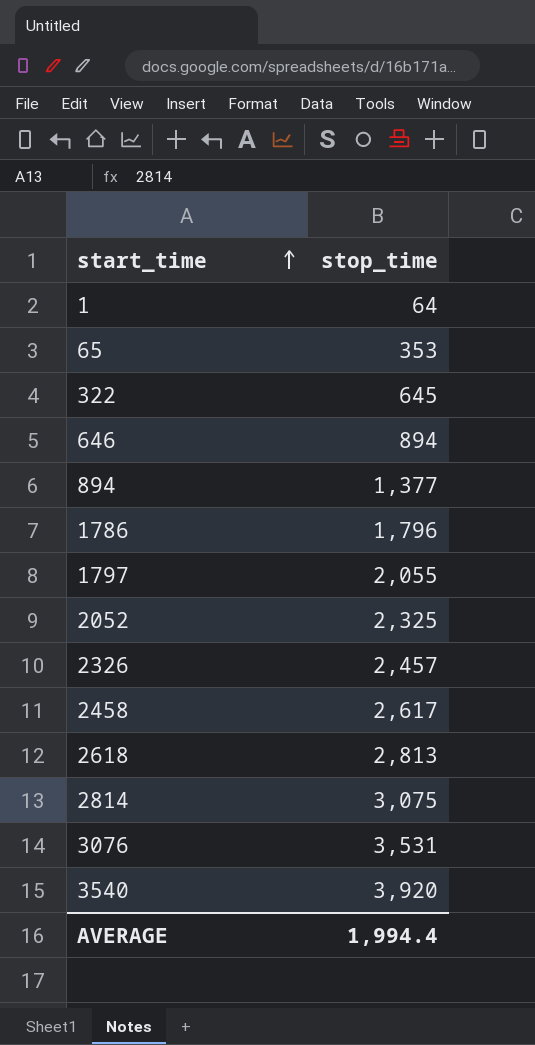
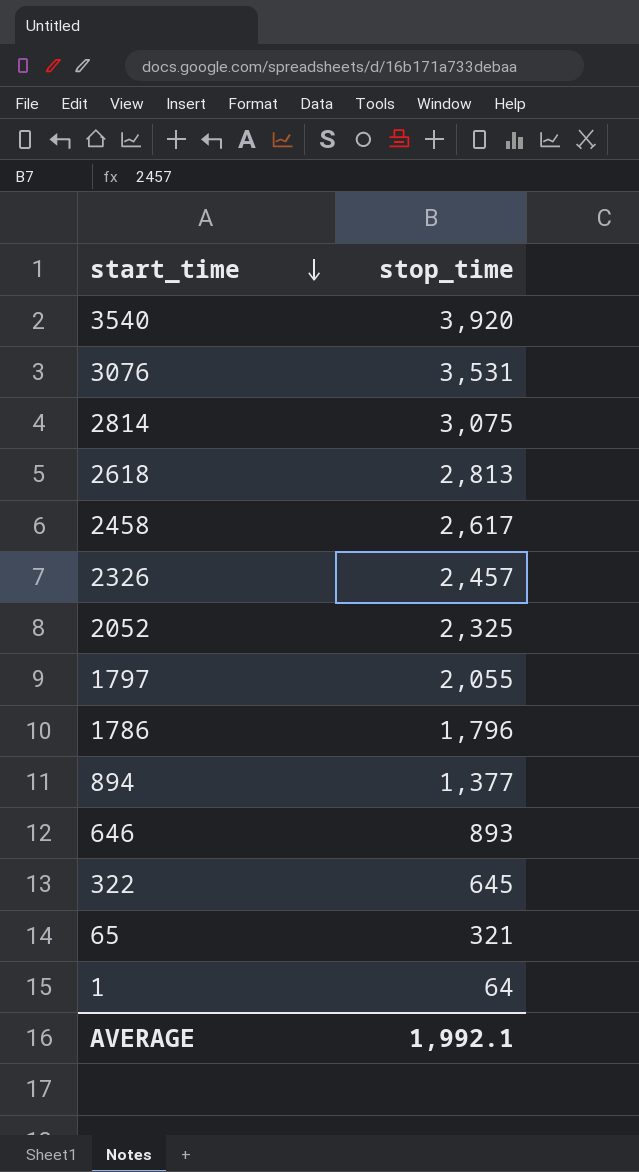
row order: start_time ascending -> start_time descending
646 | stop_time: 894 -> 893
65 | stop_time: 353 -> 321
AVERAGE | stop_time: 1,994.4 -> 1,992.1

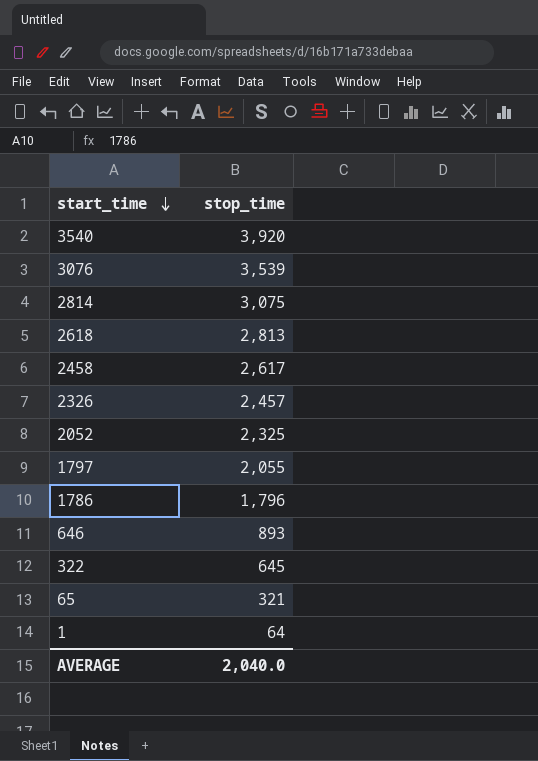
row 894: 1,377 -> none
3076 | stop_time: 3,531 -> 3,539
AVERAGE | stop_time: 1,992.1 -> 2,040.0

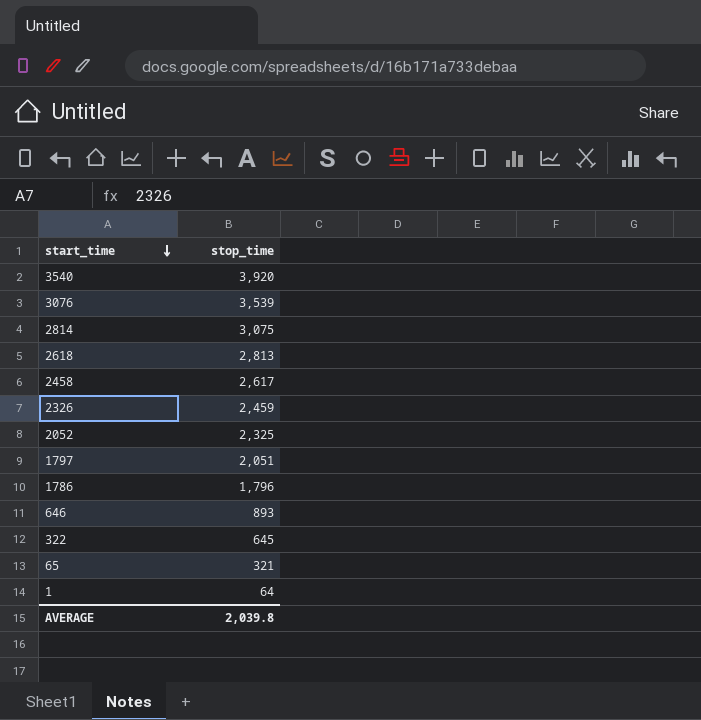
2326 | stop_time: 2,457 -> 2,459
1797 | stop_time: 2,055 -> 2,051
AVERAGE | stop_time: 2,040.0 -> 2,039.8

